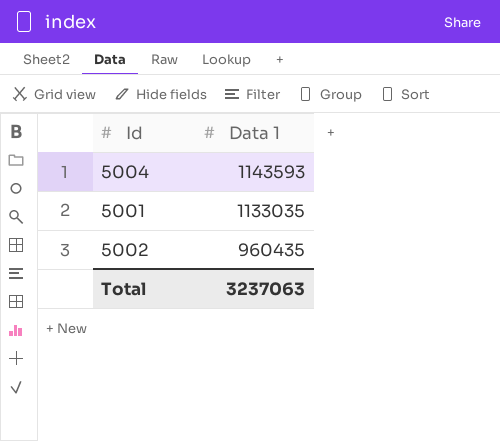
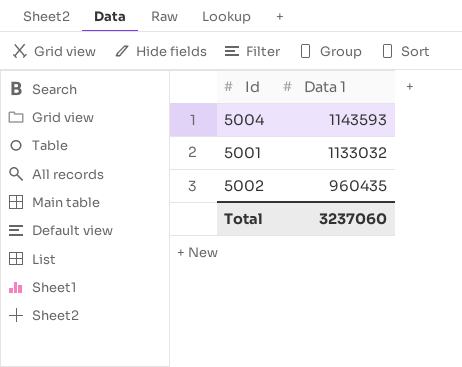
5001 | Data 1: 1133035 -> 1133032
Total | Data 1: 3237063 -> 3237060

